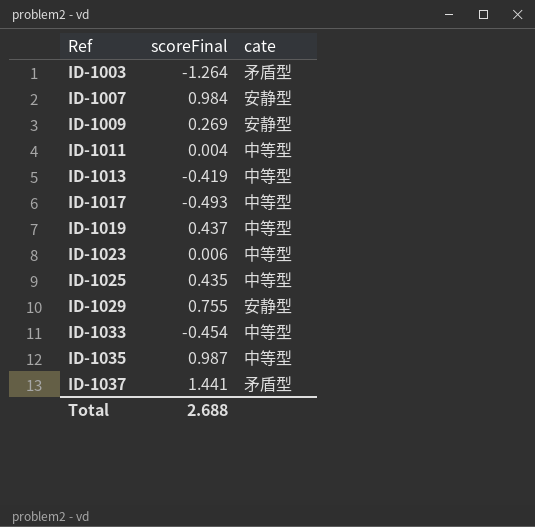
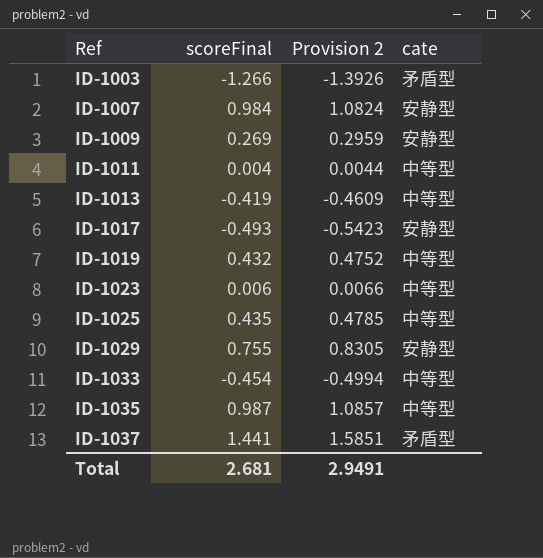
column Provision 2 | formula: none -> [scoreFinal] * 1.1
ID-1003 | scoreFinal: -1.264 -> -1.266
ID-1017 | cate: 中等型 -> 安静型
ID-1019 | scoreFinal: 0.437 -> 0.432
Total | scoreFinal: 2.688 -> 2.681

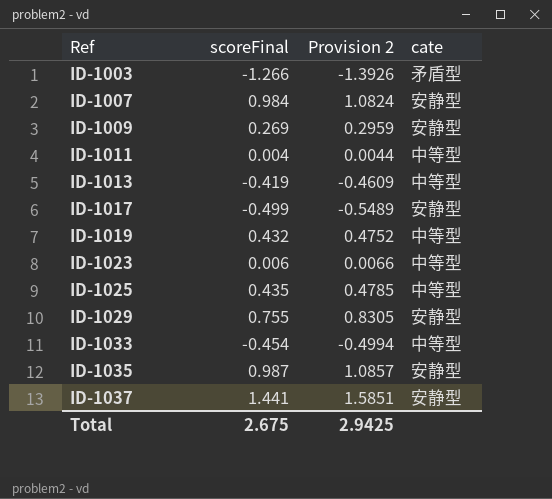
ID-1017 | scoreFinal: -0.493 -> -0.499
ID-1017 | Provision 2: -0.5423 -> -0.5489
ID-1035 | cate: 中等型 -> 安静型
ID-1037 | cate: 矛盾型 -> 安静型
Total | scoreFinal: 2.681 -> 2.675
Total | Provision 2: 2.9491 -> 2.9425

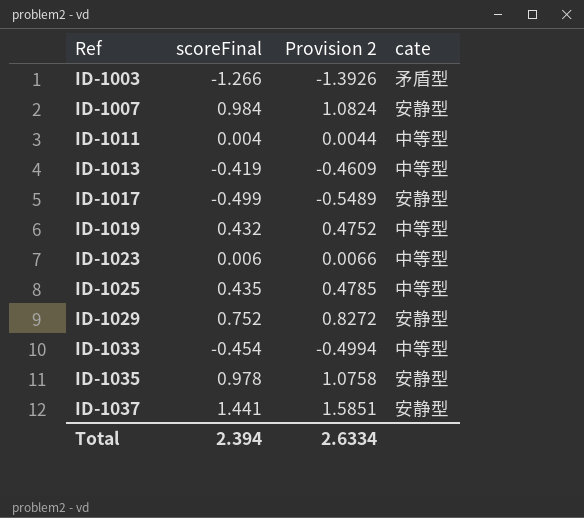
row ID-1009: 0.269 | 0.2959 | 安静型 -> none
ID-1029 | scoreFinal: 0.755 -> 0.752
ID-1029 | Provision 2: 0.8305 -> 0.8272
ID-1035 | scoreFinal: 0.987 -> 0.978
ID-1035 | Provision 2: 1.0857 -> 1.0758
Total | scoreFinal: 2.675 -> 2.394
Total | Provision 2: 2.9425 -> 2.6334

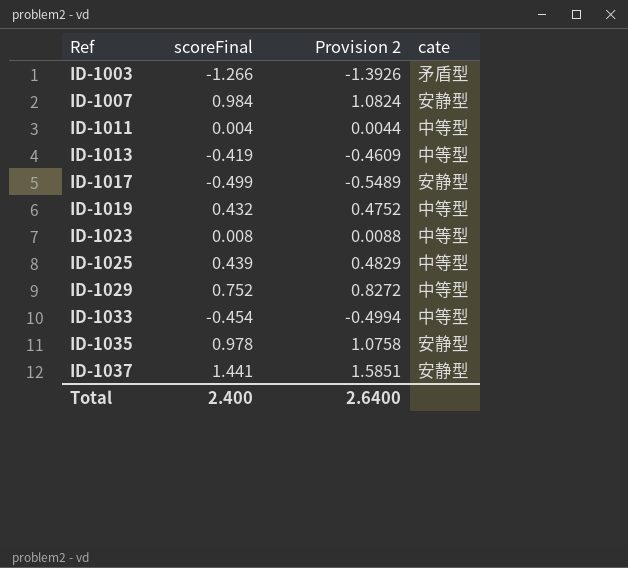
ID-1023 | scoreFinal: 0.006 -> 0.008
ID-1023 | Provision 2: 0.0066 -> 0.0088
ID-1025 | scoreFinal: 0.435 -> 0.439
ID-1025 | Provision 2: 0.4785 -> 0.4829
ID-1029 | cate: 安静型 -> 中等型
Total | scoreFinal: 2.394 -> 2.400
Total | Provision 2: 2.6334 -> 2.6400

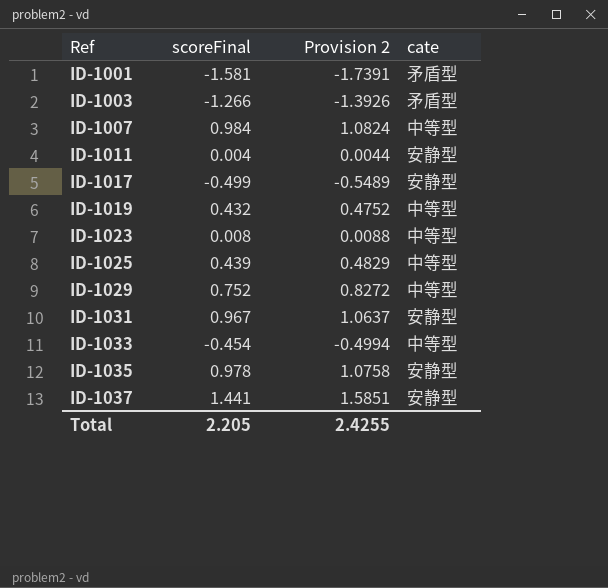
row ID-1013: -0.419 | -0.4609 | 中等型 -> none
row ID-1001: none -> -1.581 | -1.7391 | 矛盾型
ID-1007 | cate: 安静型 -> 中等型
ID-1011 | cate: 中等型 -> 安静型
row ID-1031: none -> 0.967 | 1.0637 | 安静型
Total | scoreFinal: 2.400 -> 2.205
Total | Provision 2: 2.6400 -> 2.4255

